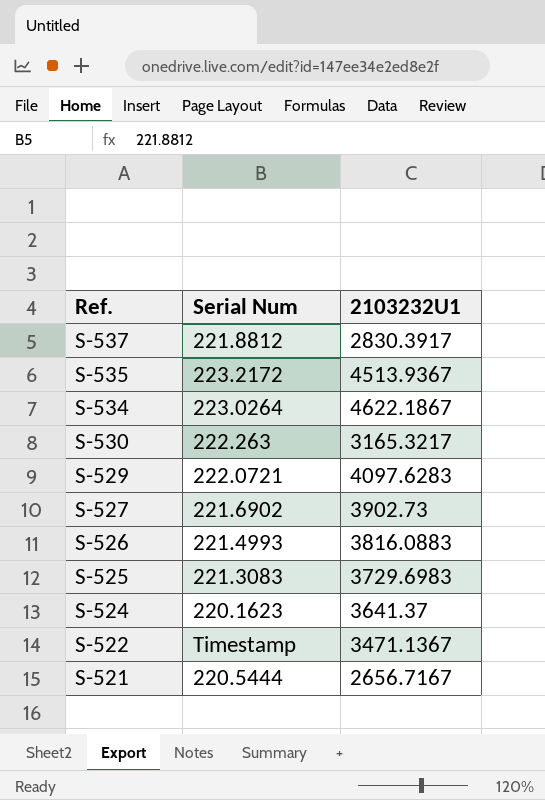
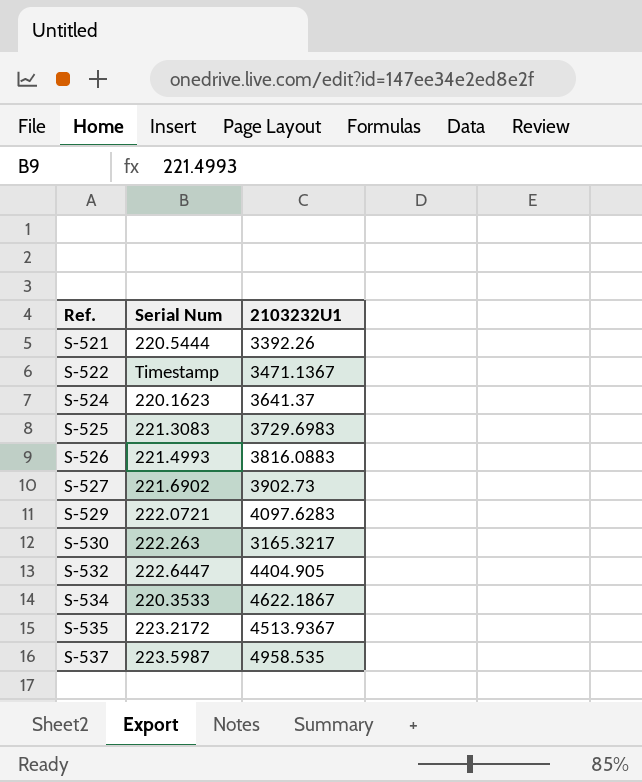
row order: Ref. descending -> Ref. ascending
S-521 | 2103232U1: 2656.7167 -> 3392.26
row S-532: none -> 222.6447 | 4404.905
S-534 | Serial Num: 223.0264 -> 220.3533
S-537 | Serial Num: 221.8812 -> 223.5987
S-537 | 2103232U1: 2830.3917 -> 4958.535

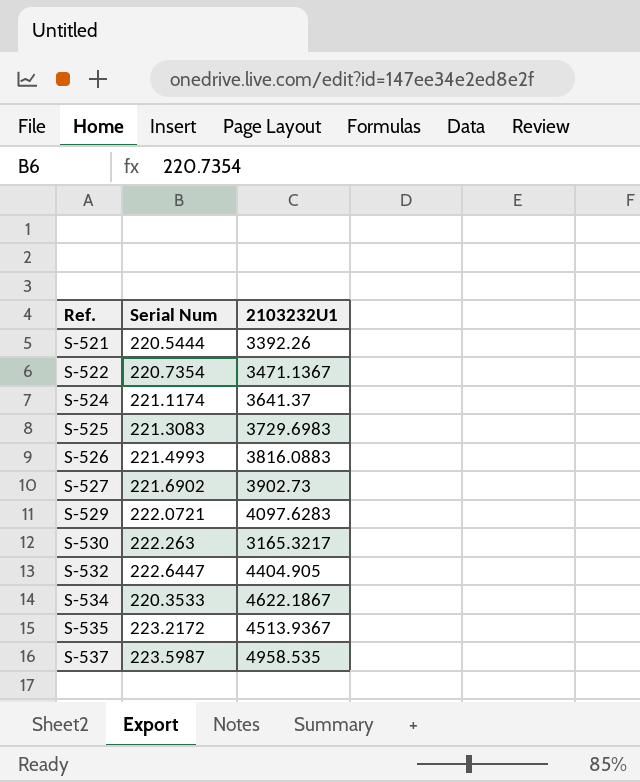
S-522 | Serial Num: Timestamp -> 220.7354
S-524 | Serial Num: 220.1623 -> 221.1174

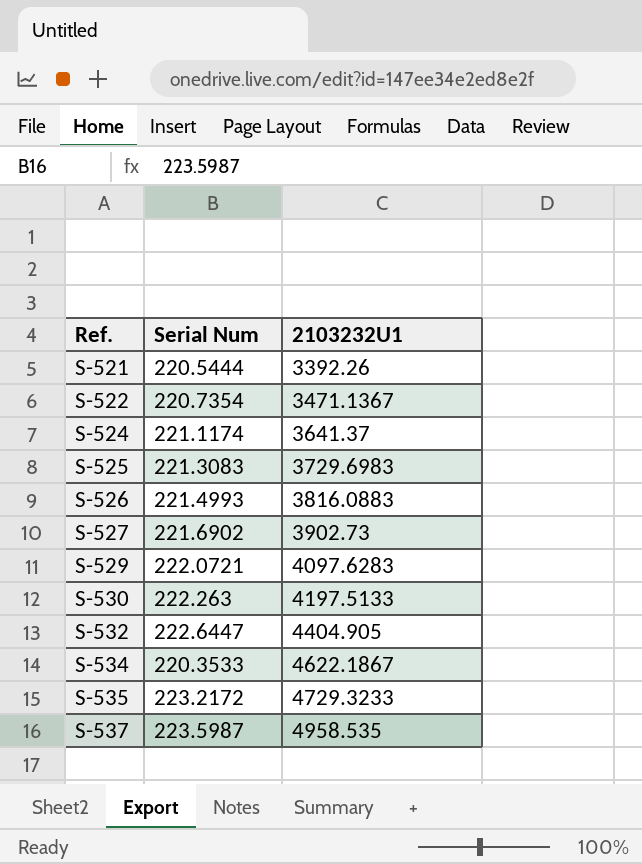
S-530 | 2103232U1: 3165.3217 -> 4197.5133
S-535 | 2103232U1: 4513.9367 -> 4729.3233

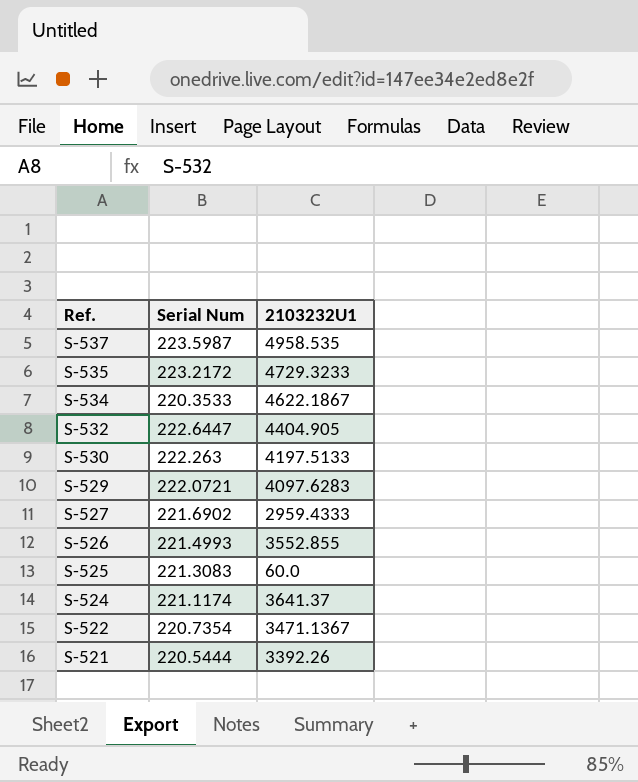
row order: Ref. ascending -> Ref. descending
S-527 | 2103232U1: 3902.73 -> 2959.4333
S-526 | 2103232U1: 3816.0883 -> 3552.855
S-525 | 2103232U1: 3729.6983 -> 60.0

